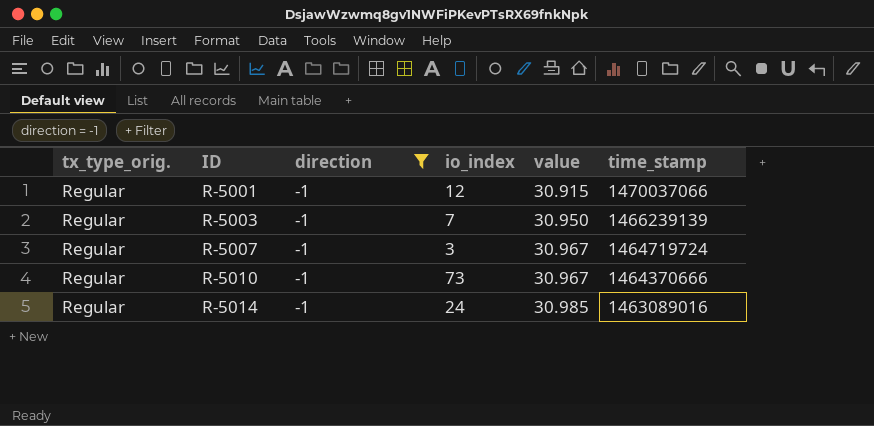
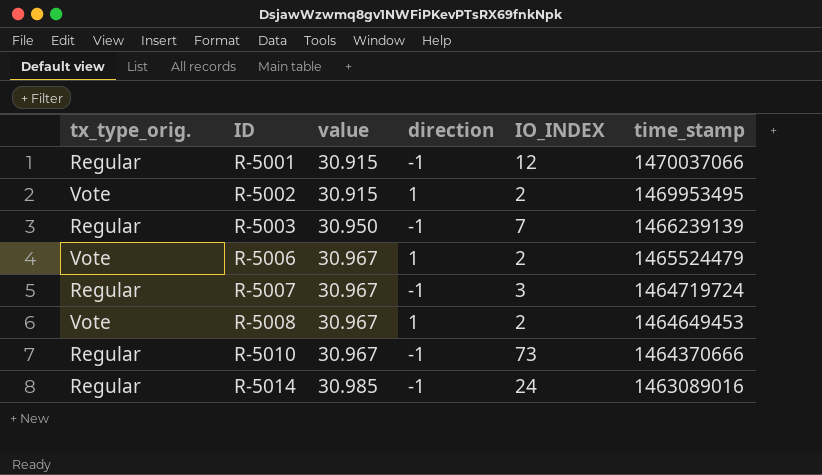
filter: direction = -1 -> none
column value | position: 5 -> 3
column name: io_index -> IO_INDEX

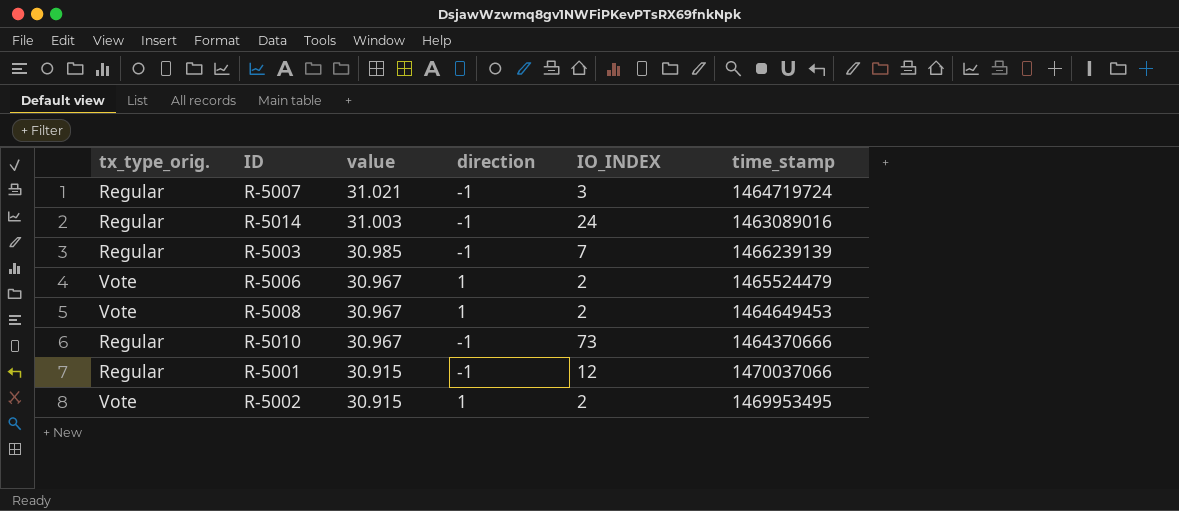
row order: ID ascending -> value descending
R-5007 | value: 30.967 -> 31.021
R-5014 | value: 30.985 -> 31.003
R-5003 | value: 30.950 -> 30.985

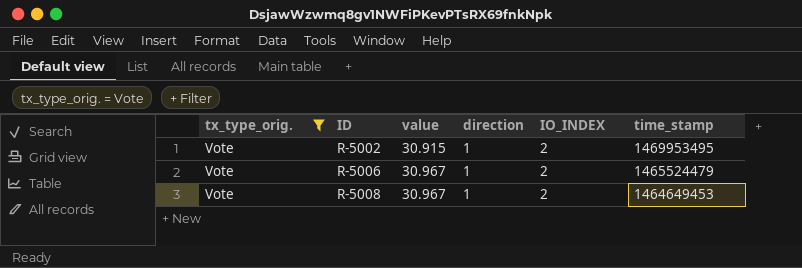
filter: none -> tx_type_orig. = Vote
row order: value descending -> ID ascending

